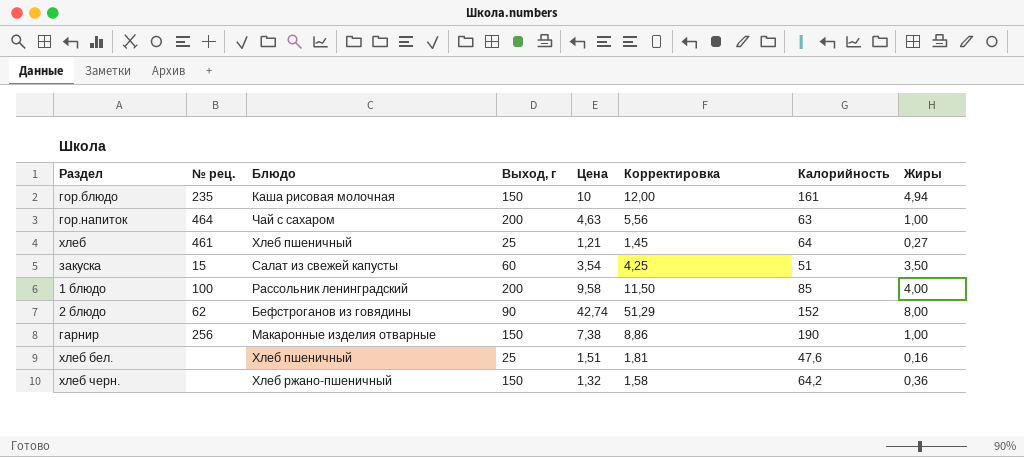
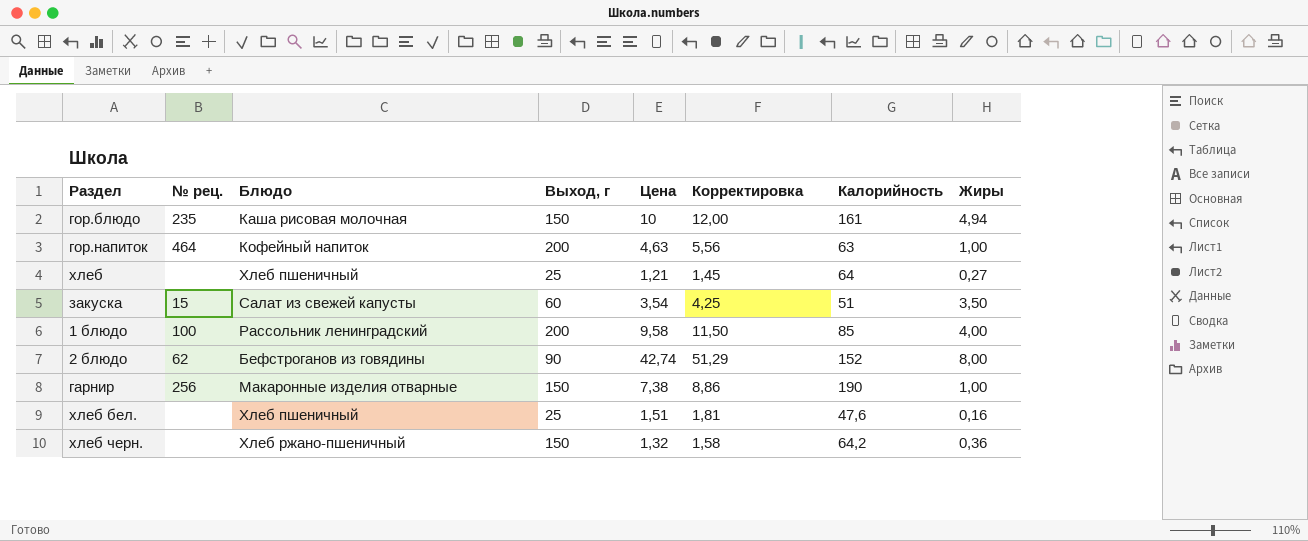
гор.напиток | Блюдо: Чай с сахаром -> Кофейный напиток
хлеб | № рец.: 461 -> none

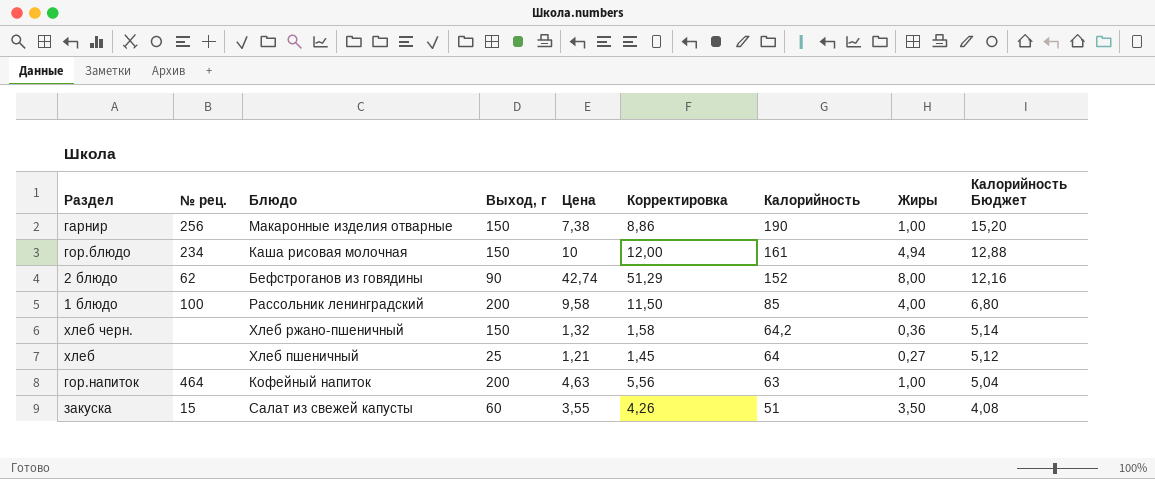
row order: none -> Калорийность descending
column Калорийность Бюджет | formula: none -> [Калорийность] * 0,08
row хлеб бел.: none | Хлеб пшеничный | 25 | 1,51 | 1,81 | 47,6 | 0,16 -> none
гор.блюдо | № рец.: 235 -> 234
закуска | Цена: 3,54 -> 3,55
закуска | Корректировка: 4,25 -> 4,26

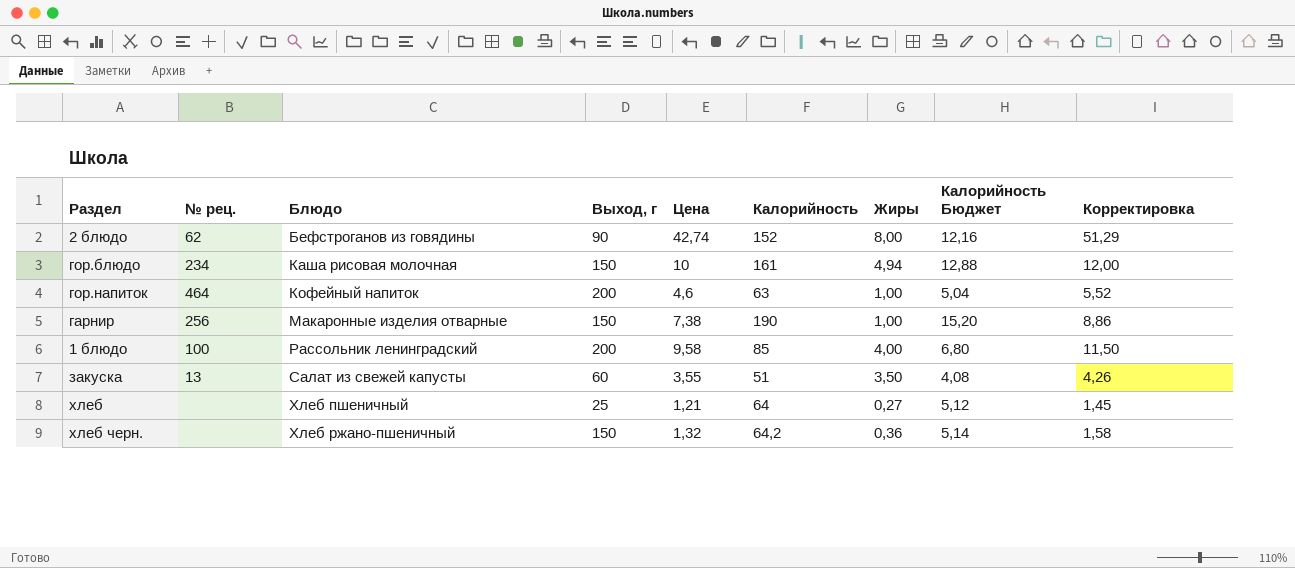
row order: Калорийность descending -> Блюдо ascending
column Корректировка | position: 6 -> 9
гор.напиток | Цена: 4,63 -> 4,6
гор.напиток | Корректировка: 5,56 -> 5,52
закуска | № рец.: 15 -> 13

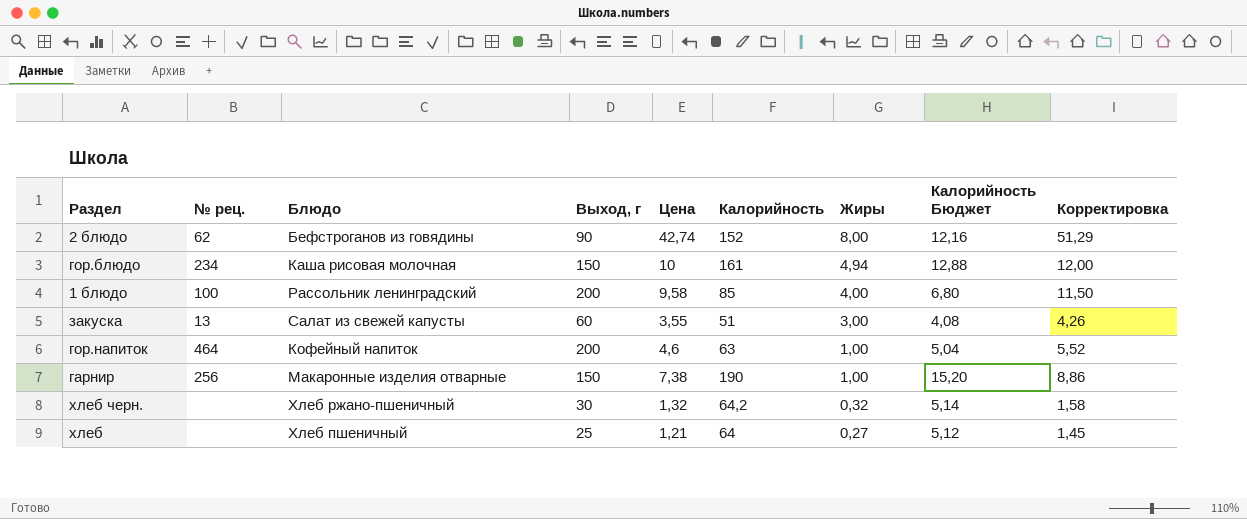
row order: Блюдо ascending -> Жиры descending
закуска | Жиры: 3,50 -> 3,00
хлеб черн. | Выход, г: 150 -> 30
хлеб черн. | Жиры: 0,36 -> 0,32

